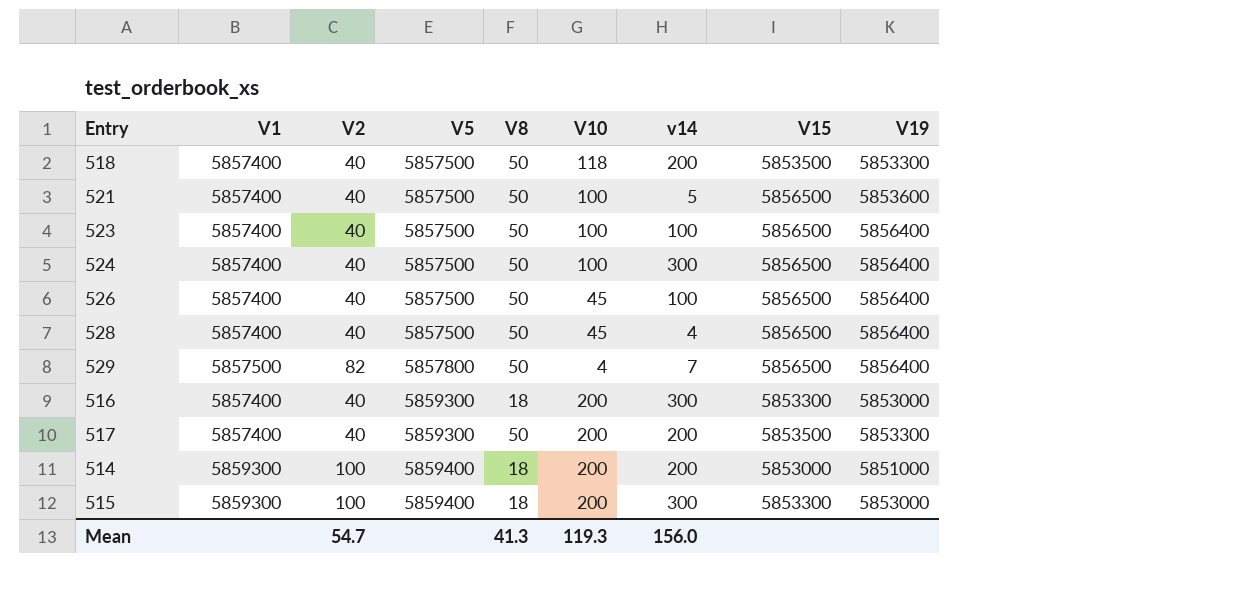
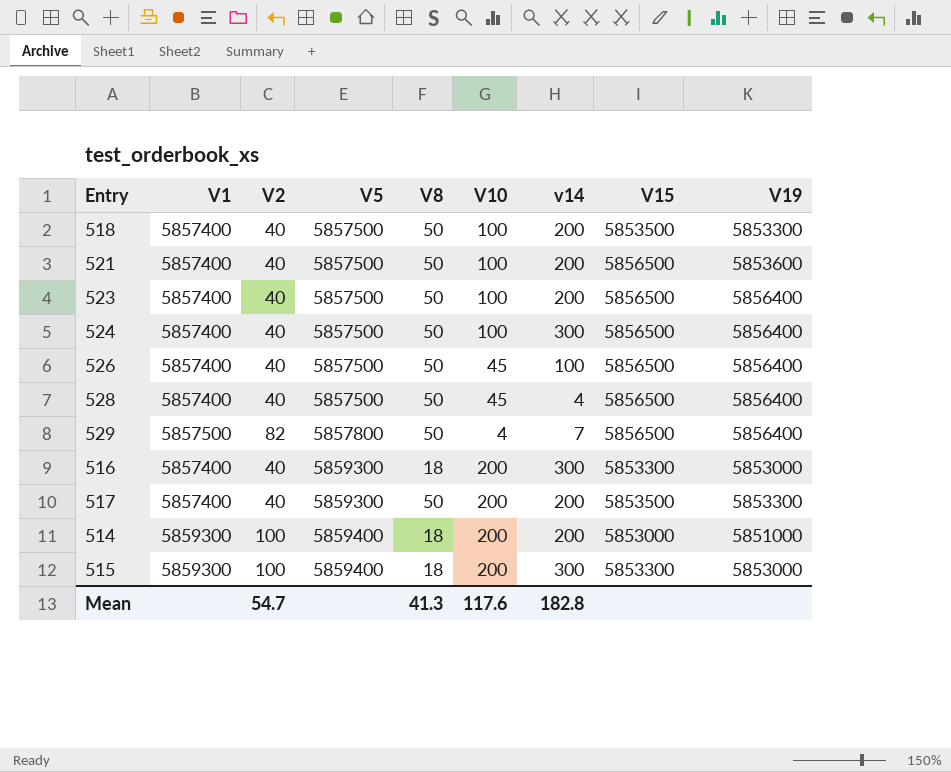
518 | V10: 118 -> 100
521 | v14: 5 -> 200
523 | v14: 100 -> 200
Mean | V10: 119.3 -> 117.6
Mean | v14: 156.0 -> 182.8

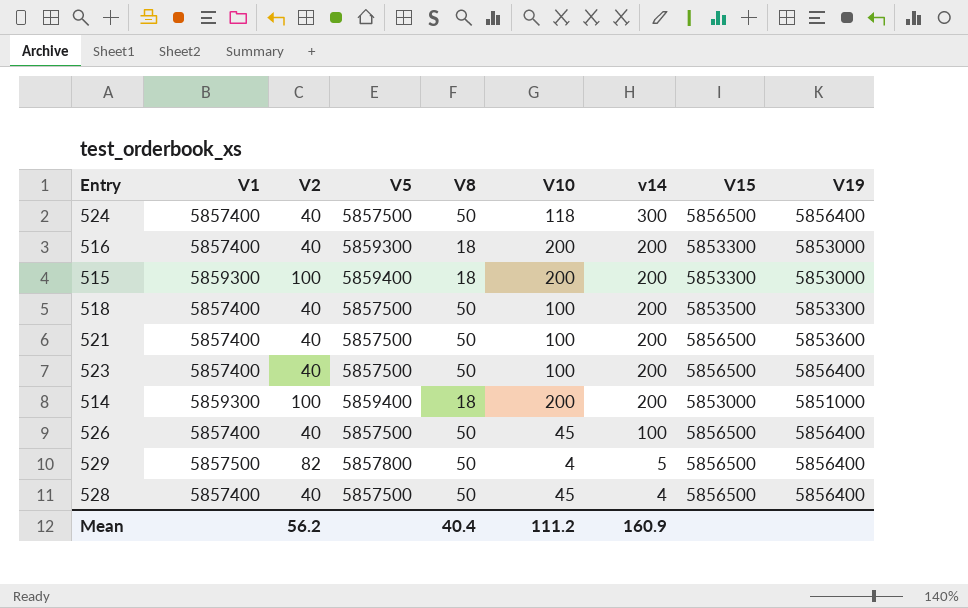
row order: V5 ascending -> v14 descending
row 517: 5857400 | 40 | 5859300 | 50 | 200 | 200 | 5853500 | 5853300 -> none
524 | V10: 100 -> 118
516 | v14: 300 -> 200
515 | v14: 300 -> 200
529 | v14: 7 -> 5
Mean | V2: 54.7 -> 56.2
Mean | V8: 41.3 -> 40.4
Mean | V10: 117.6 -> 111.2
Mean | v14: 182.8 -> 160.9

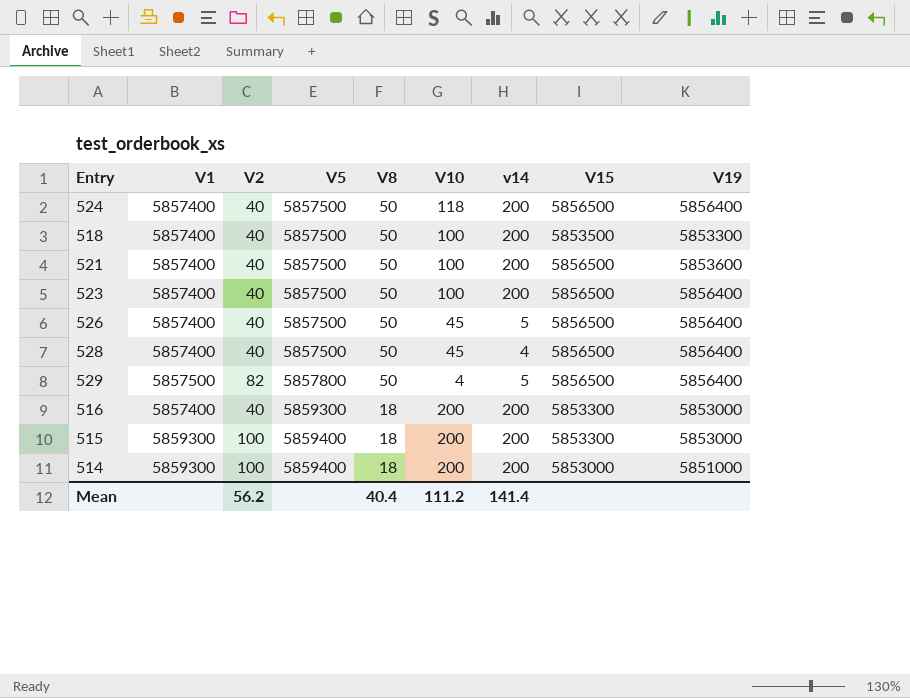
row order: v14 descending -> V5 ascending
524 | v14: 300 -> 200
526 | v14: 100 -> 5
Mean | v14: 160.9 -> 141.4

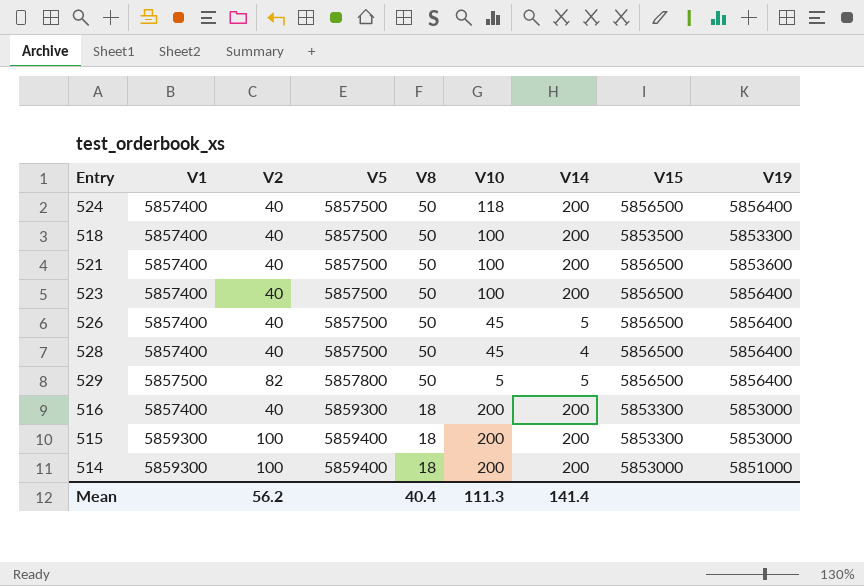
column name: v14 -> V14
529 | V10: 4 -> 5
Mean | V10: 111.2 -> 111.3

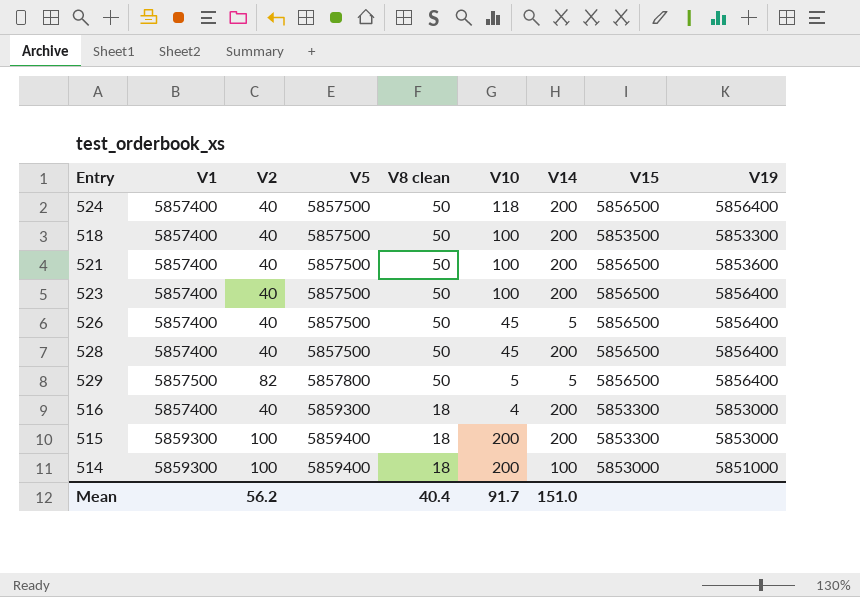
column name: V8 -> V8 clean
528 | V14: 4 -> 200
516 | V10: 200 -> 4
514 | V14: 200 -> 100
Mean | V10: 111.3 -> 91.7
Mean | V14: 141.4 -> 151.0

